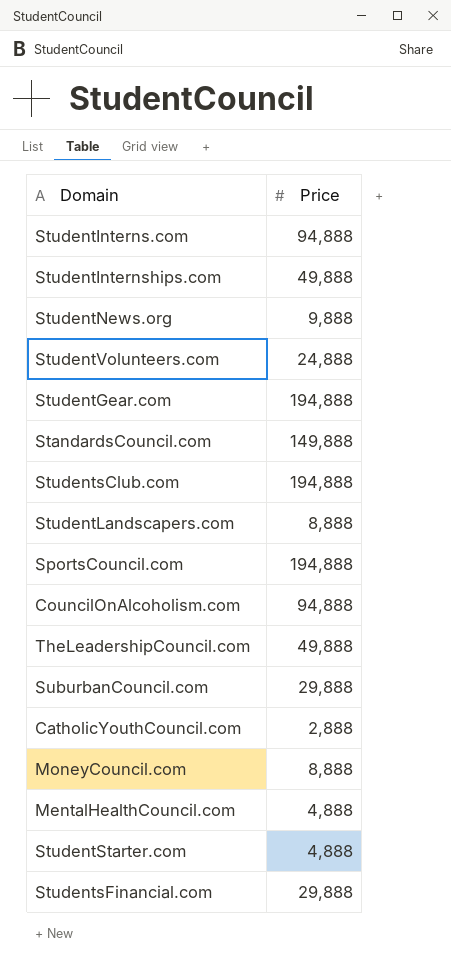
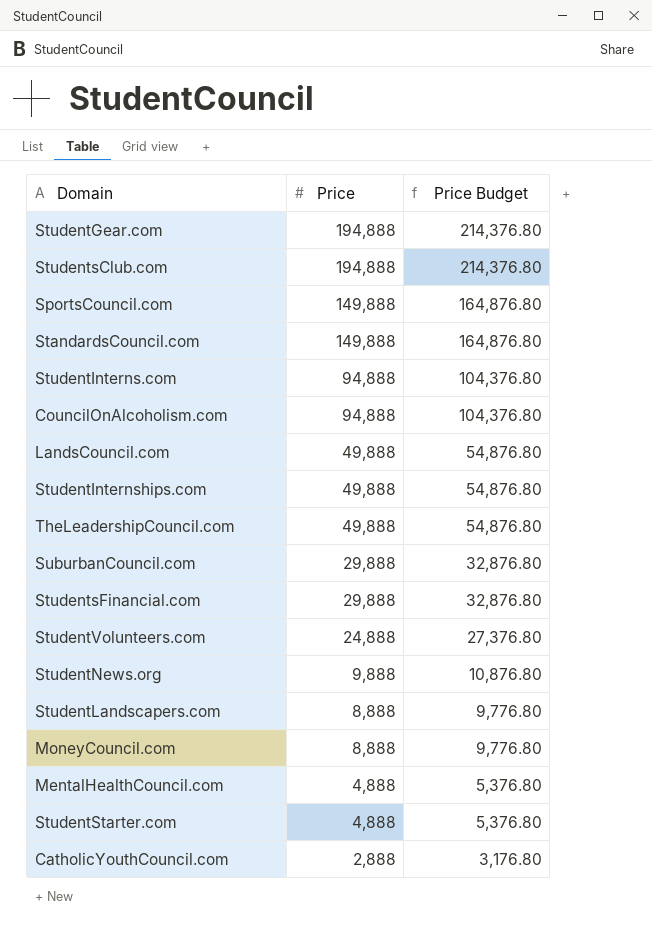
row order: none -> Price descending
column Price Budget | formula: none -> [Price] * 1.1
SportsCouncil.com | Price: 194,888 -> 149,888
row LandsCouncil.com: none -> 49,888 | 54,876.80

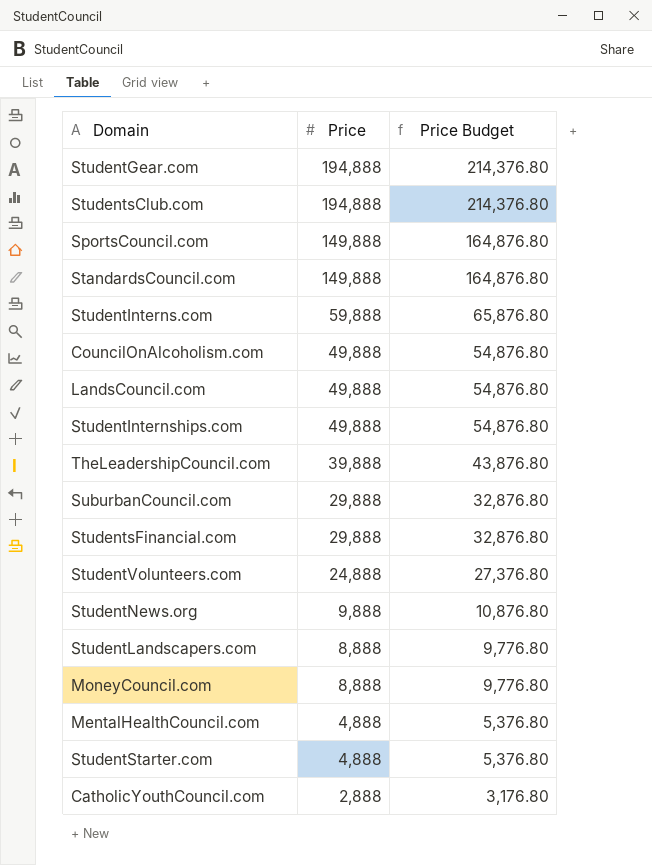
StudentInterns.com | Price: 94,888 -> 59,888
StudentInterns.com | Price Budget: 104,376.80 -> 65,876.80
CouncilOnAlcoholism.com | Price: 94,888 -> 49,888
CouncilOnAlcoholism.com | Price Budget: 104,376.80 -> 54,876.80
TheLeadershipCouncil.com | Price: 49,888 -> 39,888
TheLeadershipCouncil.com | Price Budget: 54,876.80 -> 43,876.80

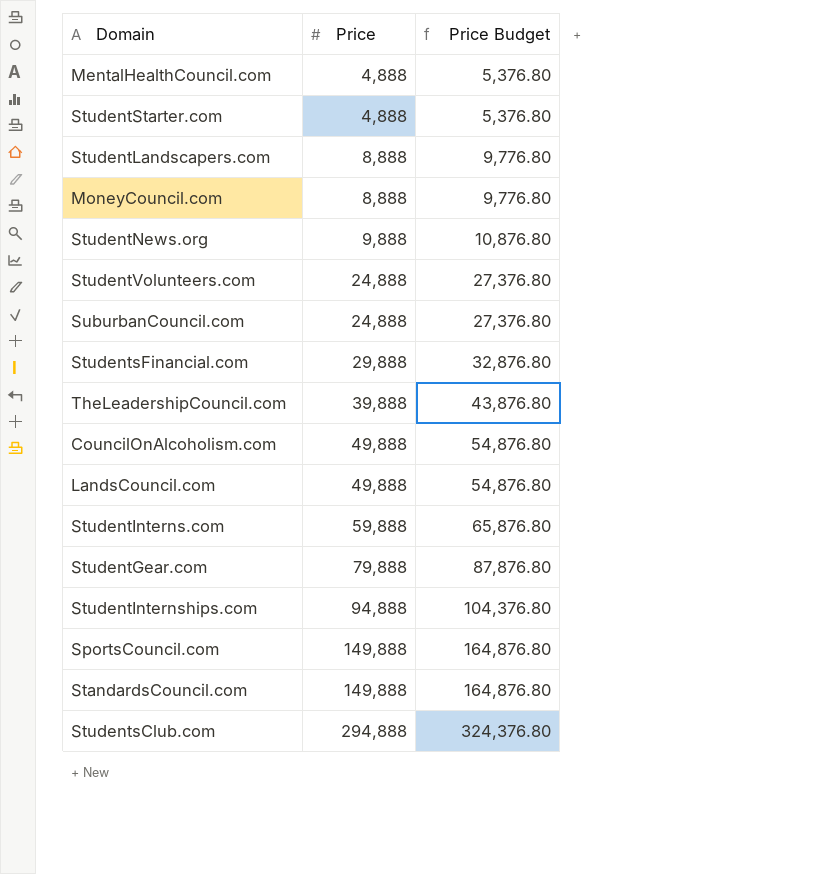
row order: Price descending -> Price ascending
row CatholicYouthCouncil.com: 2,888 | 3,176.80 -> none
SuburbanCouncil.com | Price: 29,888 -> 24,888
SuburbanCouncil.com | Price Budget: 32,876.80 -> 27,376.80
StudentGear.com | Price: 194,888 -> 79,888
StudentGear.com | Price Budget: 214,376.80 -> 87,876.80
StudentInternships.com | Price: 49,888 -> 94,888
StudentInternships.com | Price Budget: 54,876.80 -> 104,376.80
StudentsClub.com | Price: 194,888 -> 294,888
StudentsClub.com | Price Budget: 214,376.80 -> 324,376.80

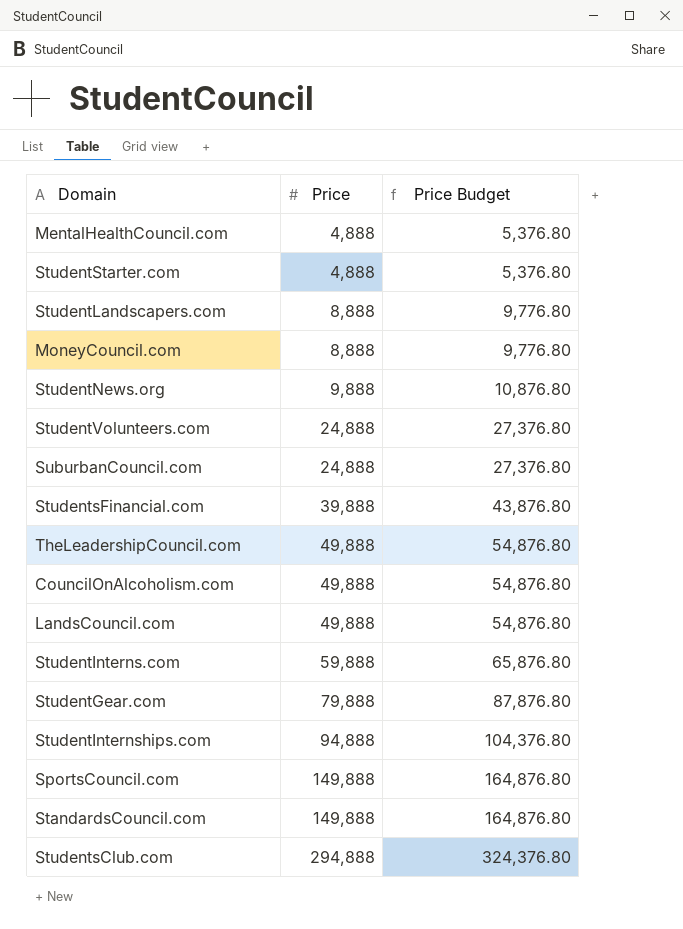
StudentsFinancial.com | Price: 29,888 -> 39,888
StudentsFinancial.com | Price Budget: 32,876.80 -> 43,876.80
TheLeadershipCouncil.com | Price: 39,888 -> 49,888
TheLeadershipCouncil.com | Price Budget: 43,876.80 -> 54,876.80

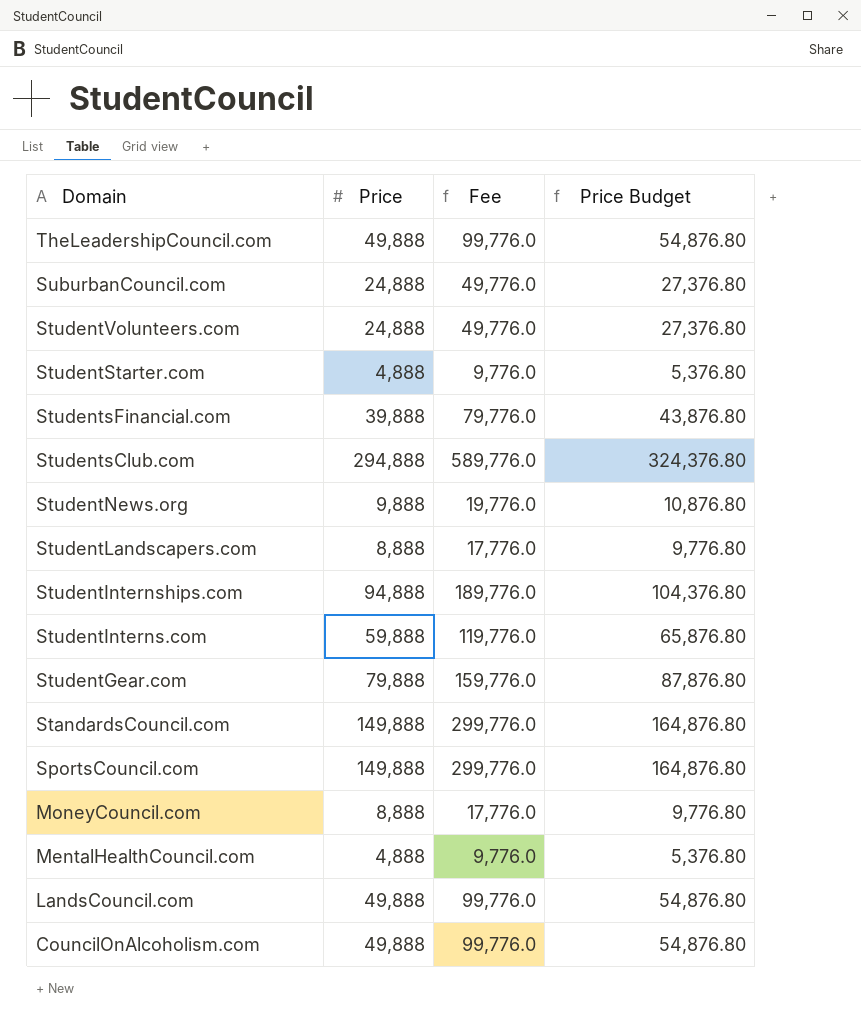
row order: Price ascending -> Domain descending
column Fee | formula: none -> [Price] * 2

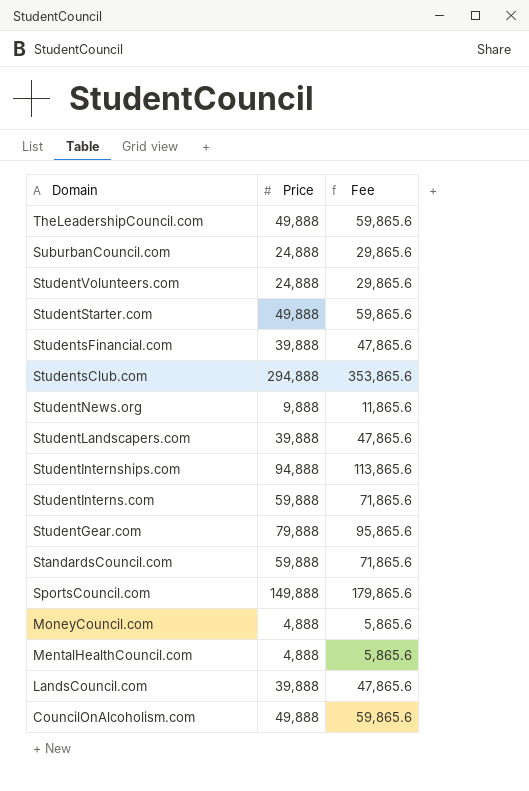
column Price Budget | formula: [Price] * 1.1 -> none
column Fee | formula: [Price] * 2 -> [Price] * 1.2
StudentStarter.com | Price: 4,888 -> 49,888
StudentLandscapers.com | Price: 8,888 -> 39,888
StandardsCouncil.com | Price: 149,888 -> 59,888
MoneyCouncil.com | Price: 8,888 -> 4,888
LandsCouncil.com | Price: 49,888 -> 39,888

